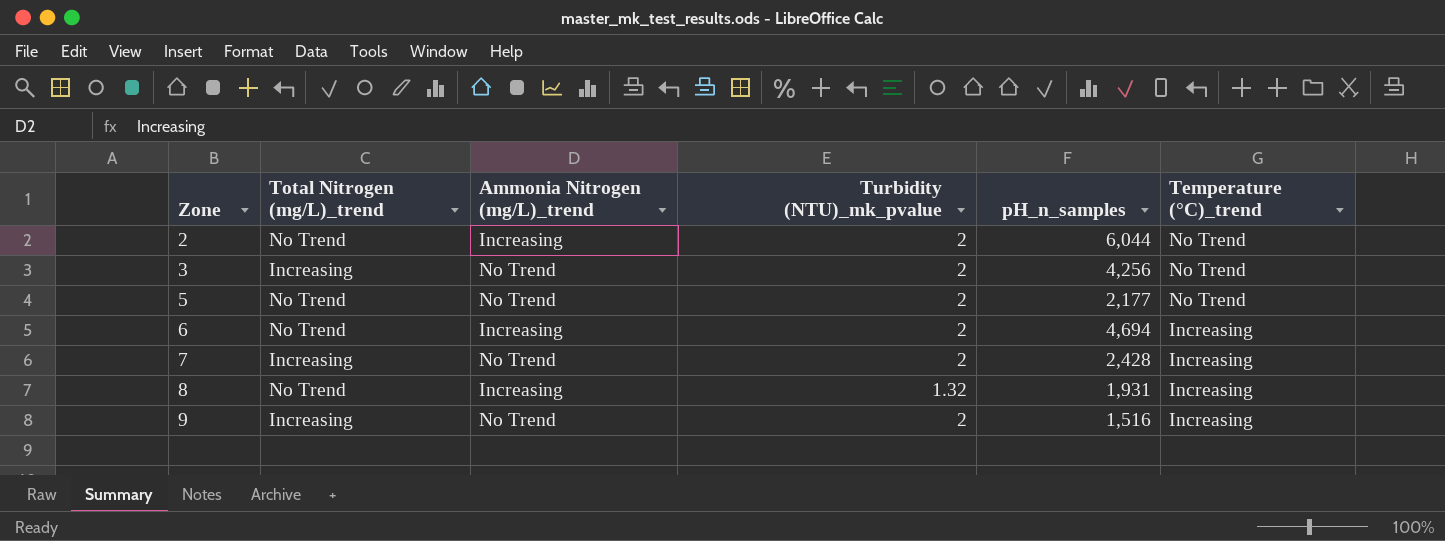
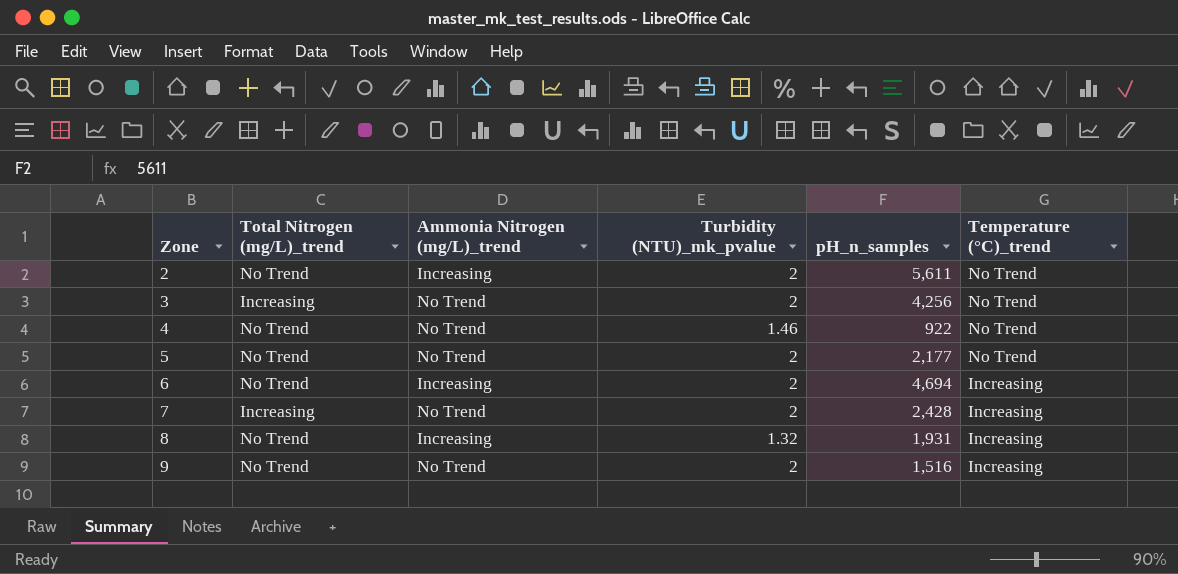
2 | pH_n_samples: 6,044 -> 5,611
row 4: none -> No Trend | No Trend | 1.46 | 922 | No Trend
9 | Total Nitrogen (mg/L)_trend: Increasing -> No Trend

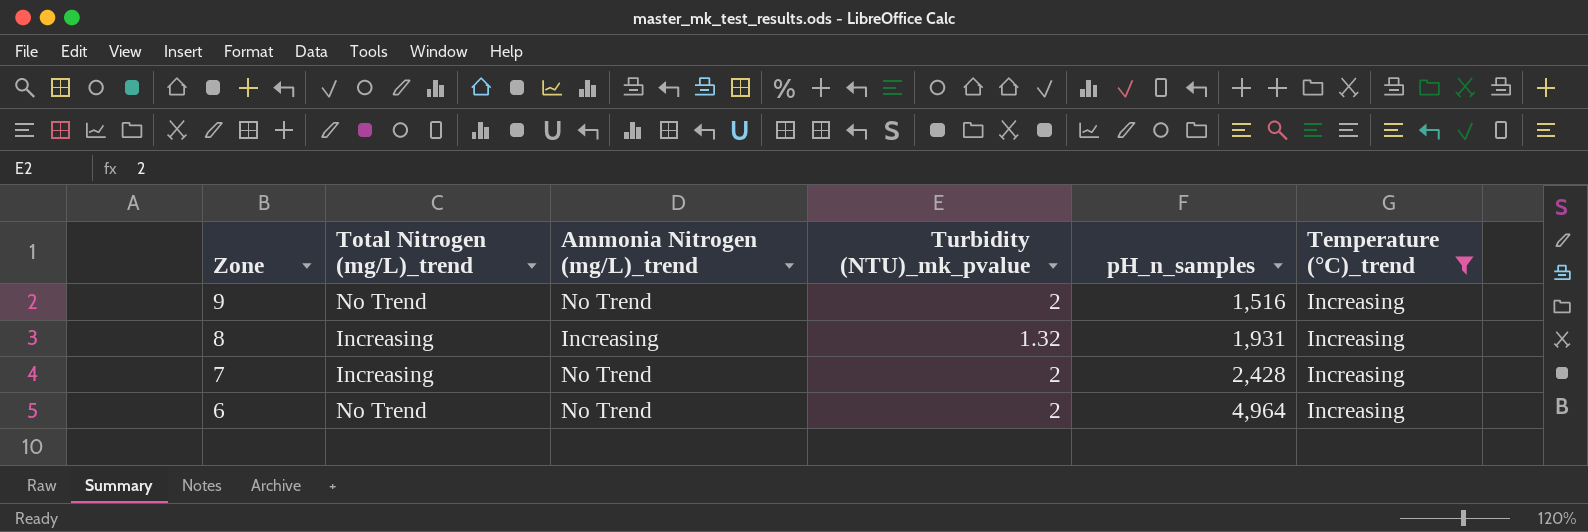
filter: none -> Temperature (°C)_trend = Increasing
row order: Zone ascending -> Zone descending
8 | Total Nitrogen (mg/L)_trend: No Trend -> Increasing
6 | Ammonia Nitrogen (mg/L)_trend: Increasing -> No Trend
6 | pH_n_samples: 4,694 -> 4,964

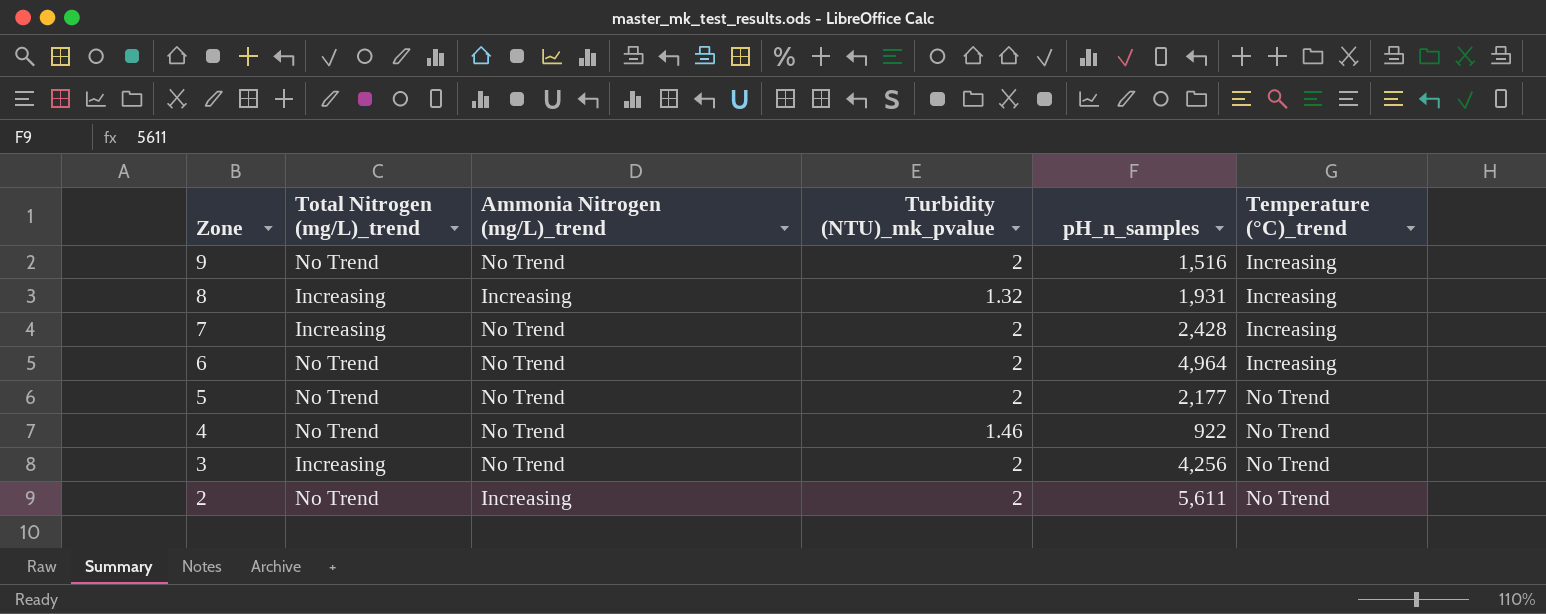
filter: Temperature (°C)_trend = Increasing -> none

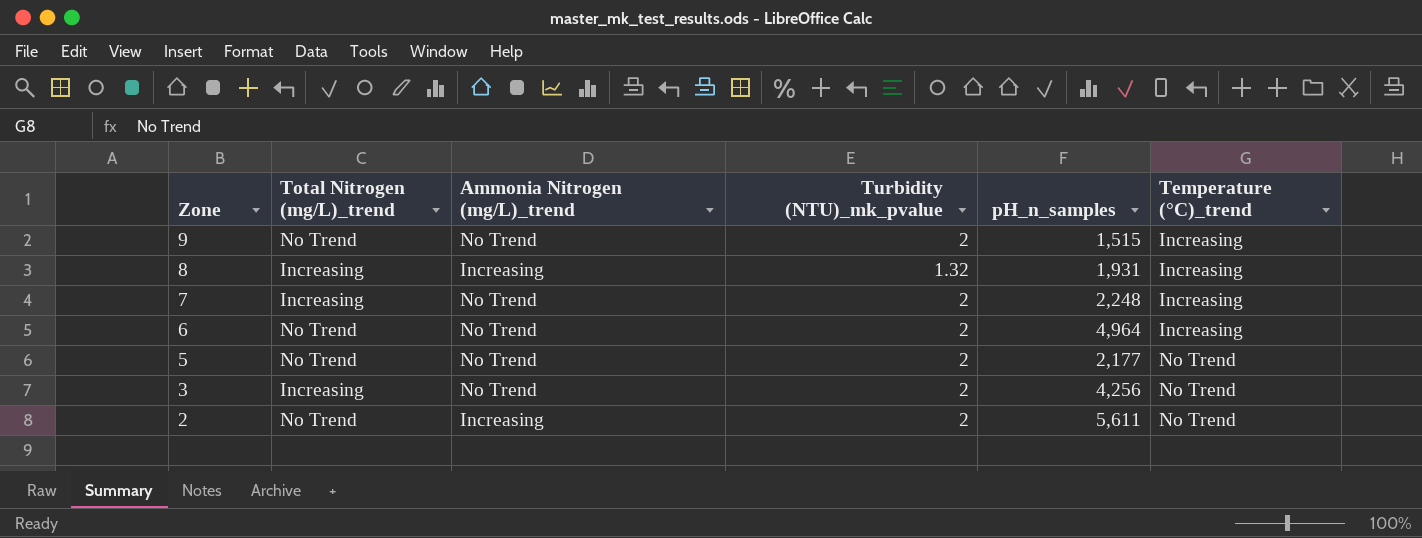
row 4: No Trend | No Trend | 1.46 | 922 | No Trend -> none
9 | pH_n_samples: 1,516 -> 1,515
7 | pH_n_samples: 2,428 -> 2,248

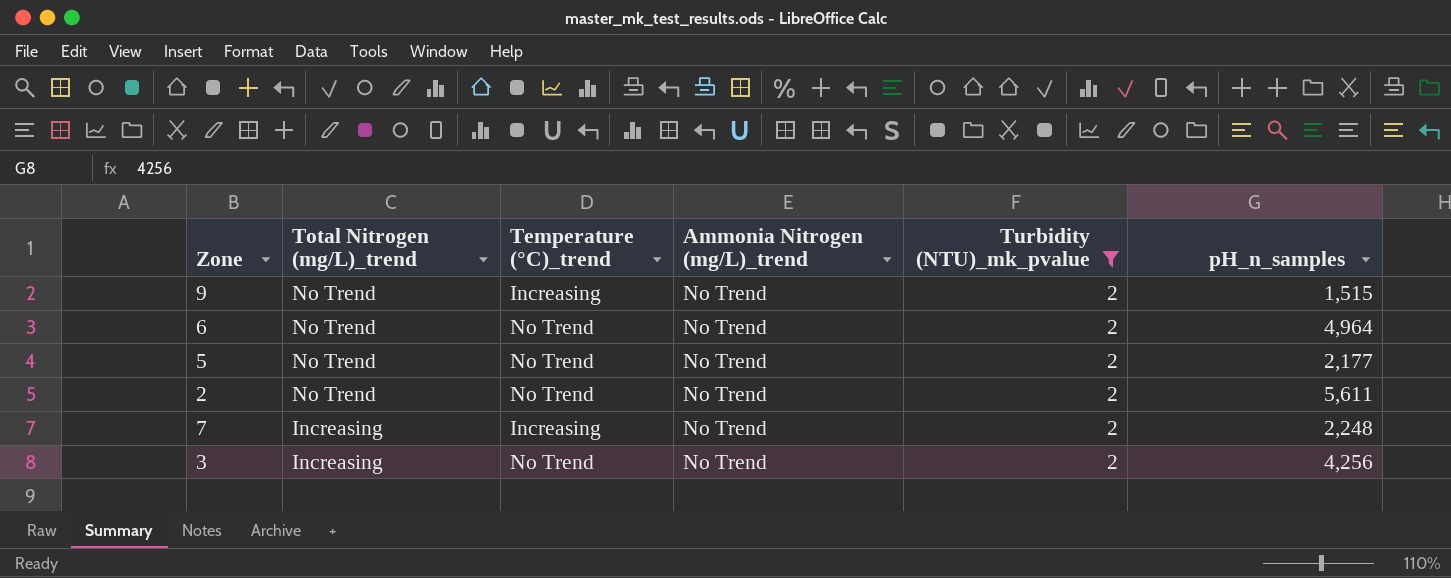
filter: none -> Turbidity (NTU)_mk_pvalue = 2
row order: Zone descending -> Total Nitrogen (mg/L)_trend descending
column Temperature (°C)_trend | position: 6 -> 3
6 | Temperature (°C)_trend: Increasing -> No Trend
2 | Ammonia Nitrogen (mg/L)_trend: Increasing -> No Trend

